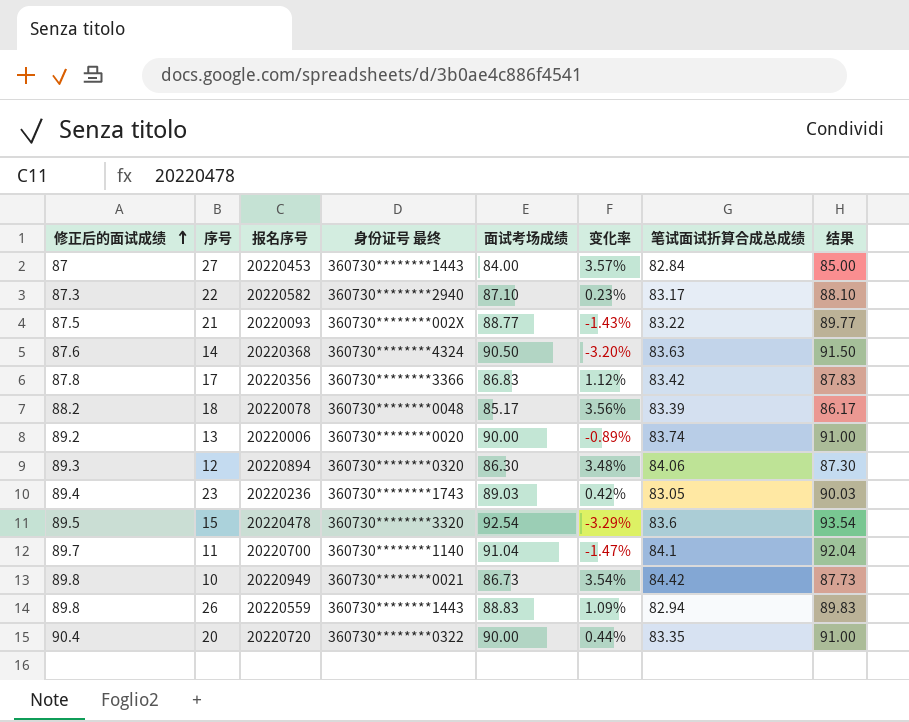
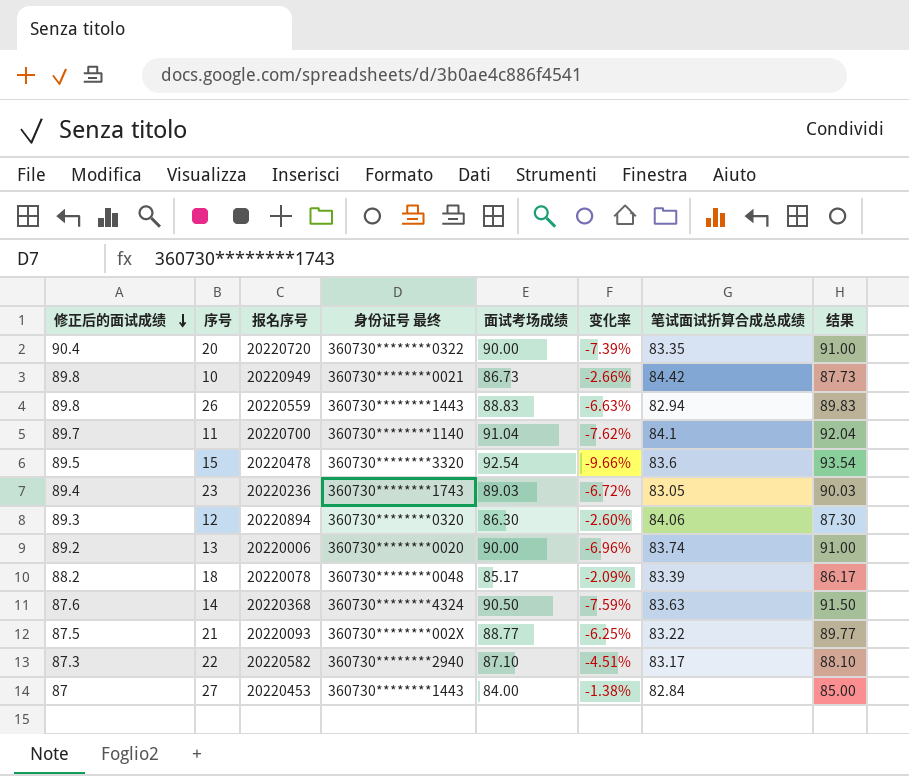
row order: 修正后的面试成绩 ascending -> 修正后的面试成绩 descending
column 变化率 | formula: ([修正后的面试成绩] - [面试考场成绩]) / [面试考场成绩] -> ([笔试面试折算合成总成绩] - [面试考场成绩]) / [面试考场成绩]
row 17: 87.8 | 20220356 | 360730********3366 | 86.83 | 1.12% | 83.42 | 87.83 -> none

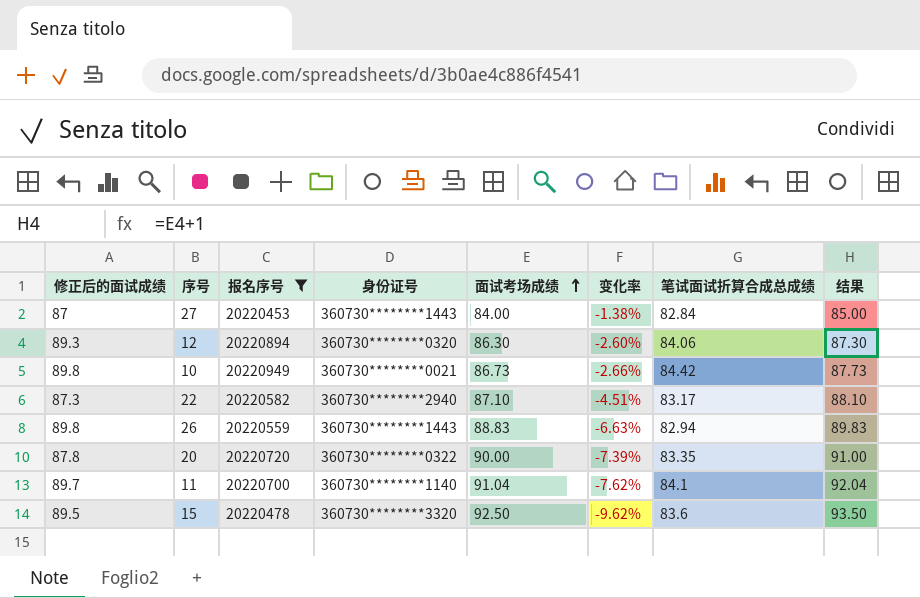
filter: none -> 报名序号 >= 20220453
row order: 修正后的面试成绩 descending -> 面试考场成绩 ascending
column name: 身份证号 最终 -> 身份证号
20 | 修正后的面试成绩: 90.4 -> 87.8
15 | 面试考场成绩: 92.54 -> 92.50
15 | 变化率: -9.66% -> -9.62%
15 | 结果: 93.54 -> 93.50

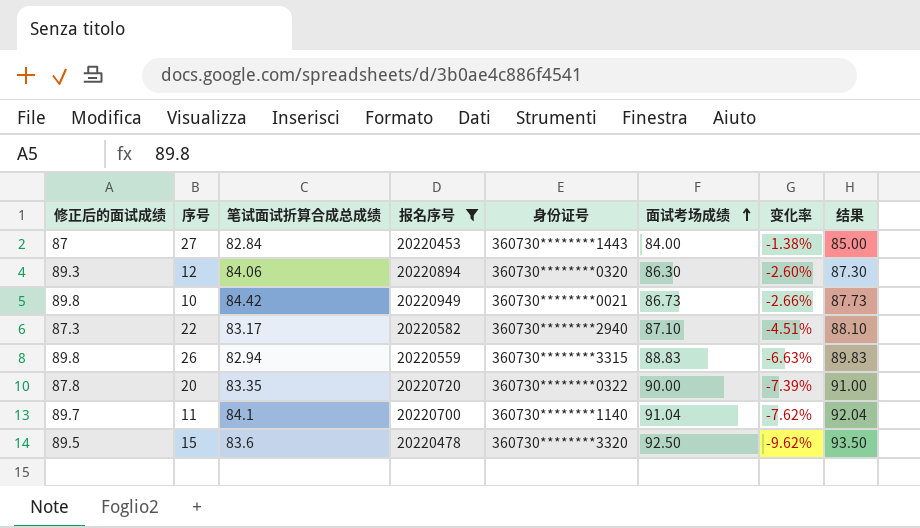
column 笔试面试折算合成总成绩 | position: 7 -> 3
26 | 身份证号: 360730********1443 -> 360730********3315

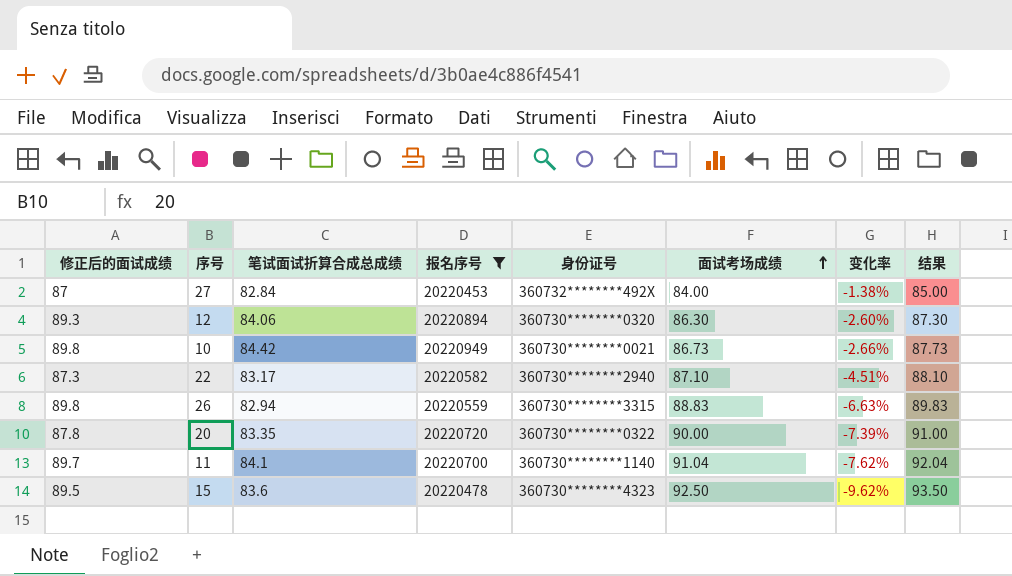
27 | 身份证号: 360730********1443 -> 360732********492X
15 | 身份证号: 360730********3320 -> 360730********4323

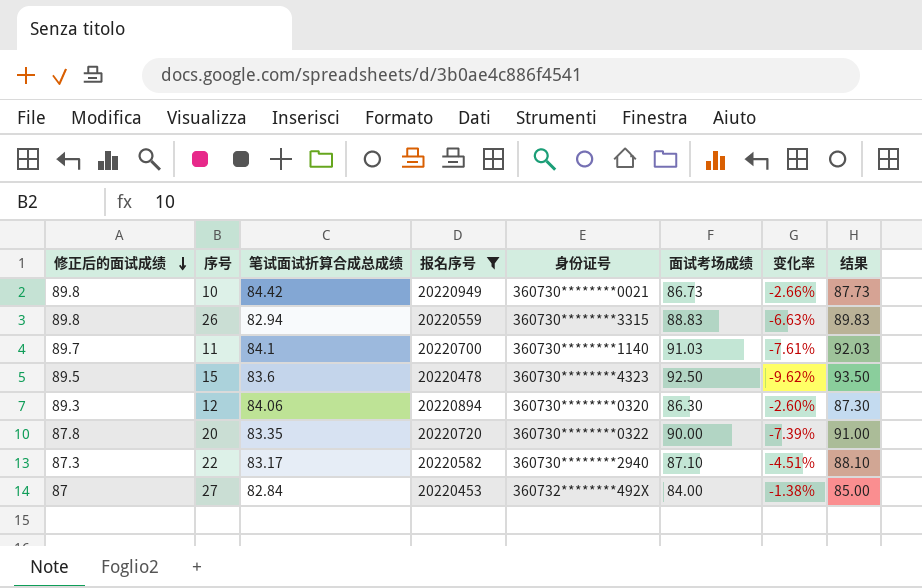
row order: 面试考场成绩 ascending -> 修正后的面试成绩 descending
11 | 面试考场成绩: 91.04 -> 91.03
11 | 变化率: -7.62% -> -7.61%
11 | 结果: 92.04 -> 92.03

